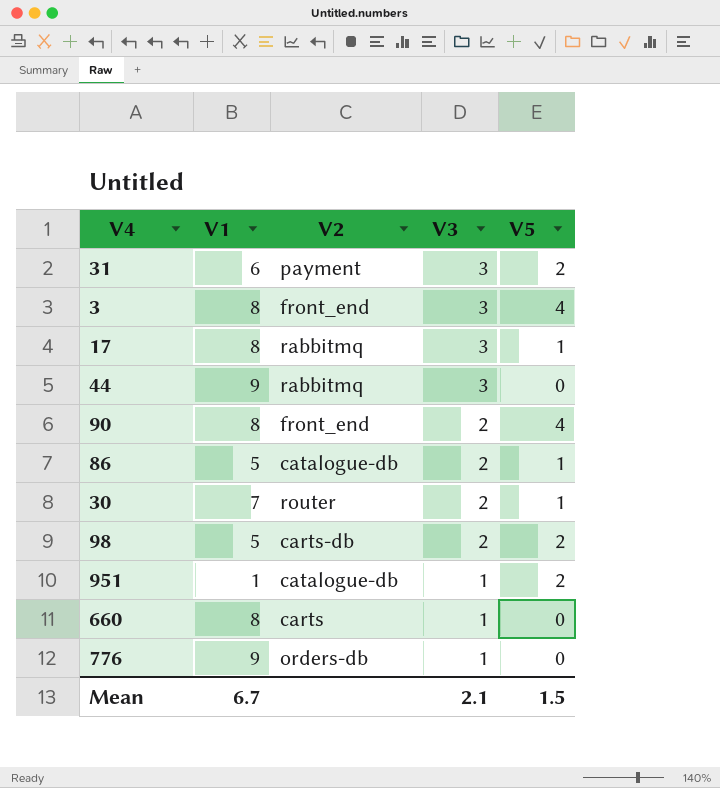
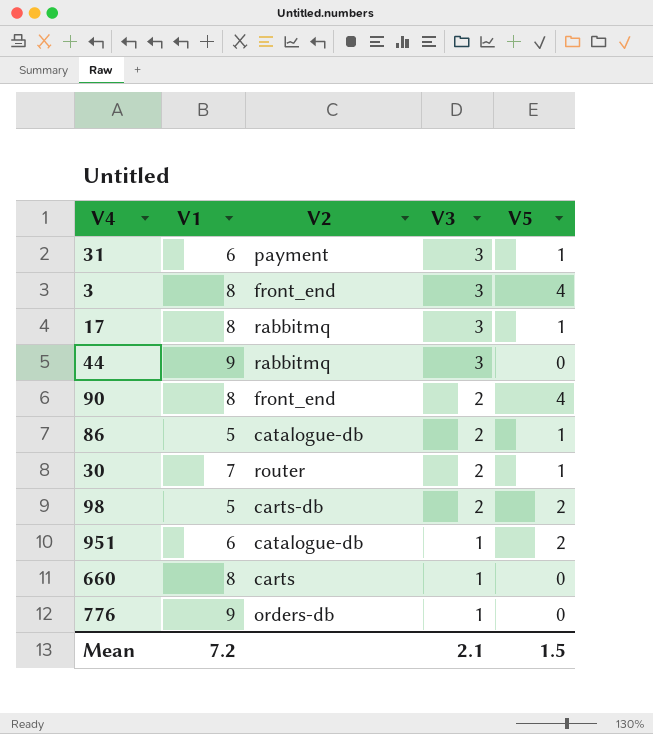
31 | V5: 2 -> 1
951 | V1: 1 -> 6
Mean | V1: 6.7 -> 7.2

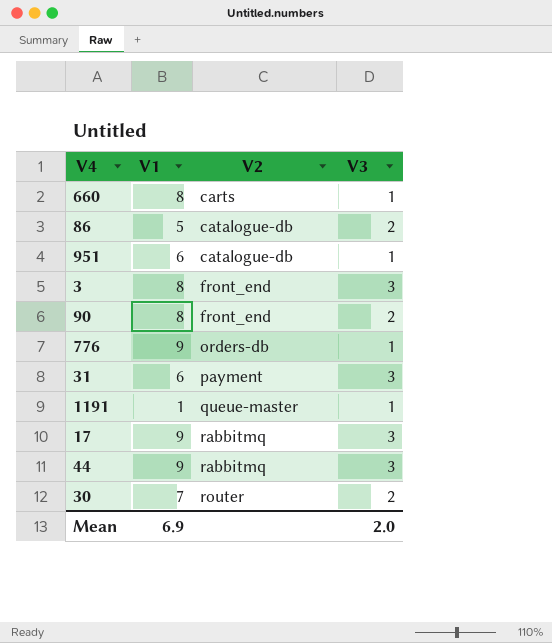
row order: V3 descending -> V2 ascending
column V5 | position: 5 -> none
row 98: 5 | carts-db | 2 | 2 -> none
row 1191: none -> 1 | queue-master | 1
17 | V1: 8 -> 9
Mean | V1: 7.2 -> 6.9
Mean | V3: 2.1 -> 2.0

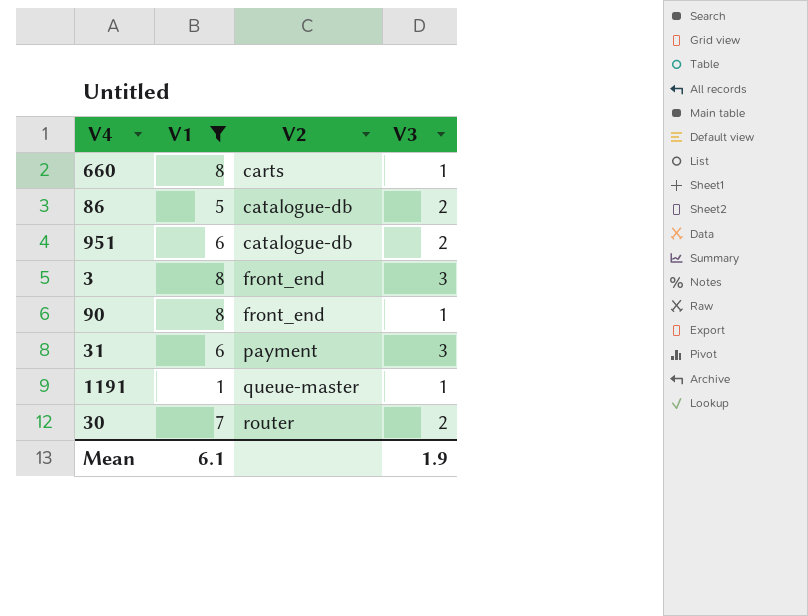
filter: none -> V1 != 9
951 | V3: 1 -> 2
90 | V3: 2 -> 1
Mean | V1: 6.9 -> 6.1
Mean | V3: 2.0 -> 1.9

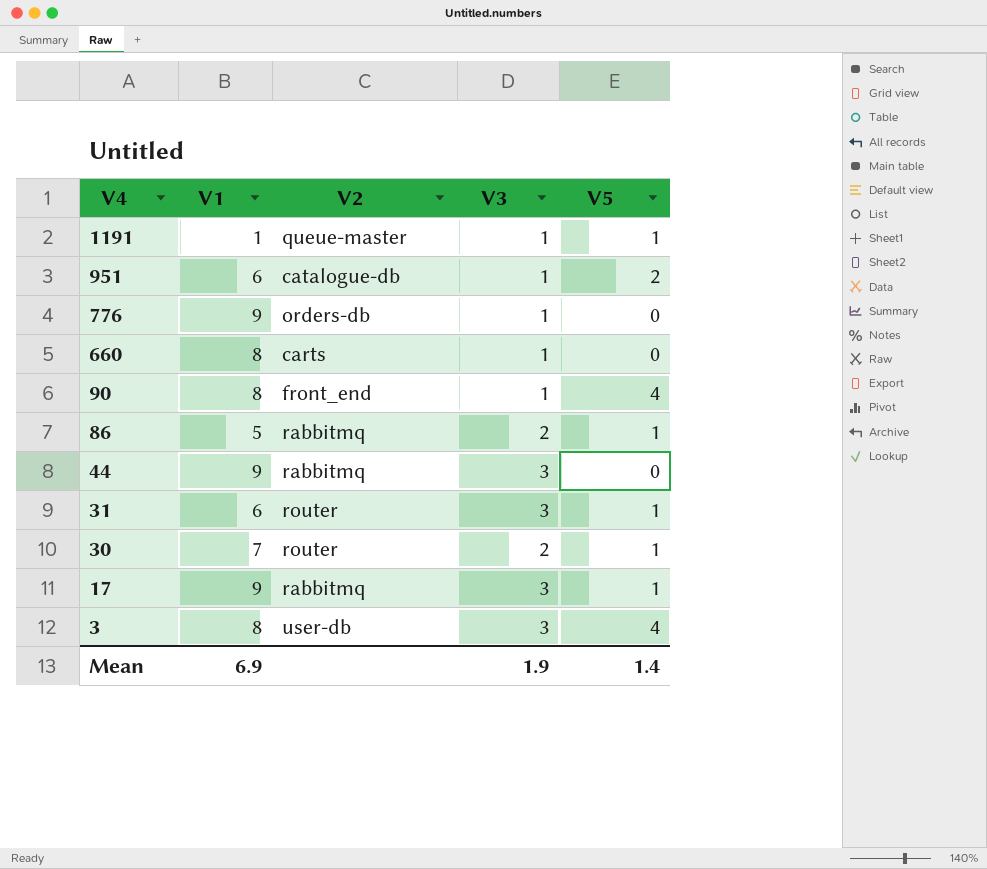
filter: V1 != 9 -> none
row order: V2 ascending -> V4 descending
column V5 | position: none -> 5
951 | V3: 2 -> 1
86 | V2: catalogue-db -> rabbitmq
31 | V2: payment -> router
3 | V2: front_end -> user-db
Mean | V1: 6.1 -> 6.9

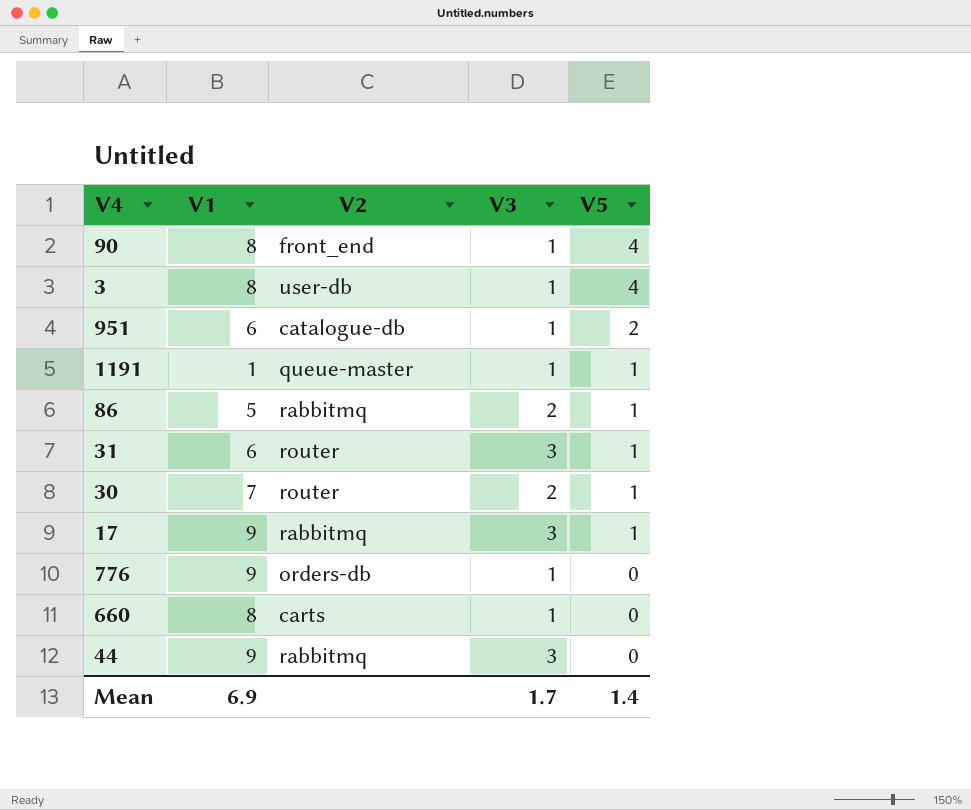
row order: V4 descending -> V5 descending
3 | V3: 3 -> 1
Mean | V3: 1.9 -> 1.7

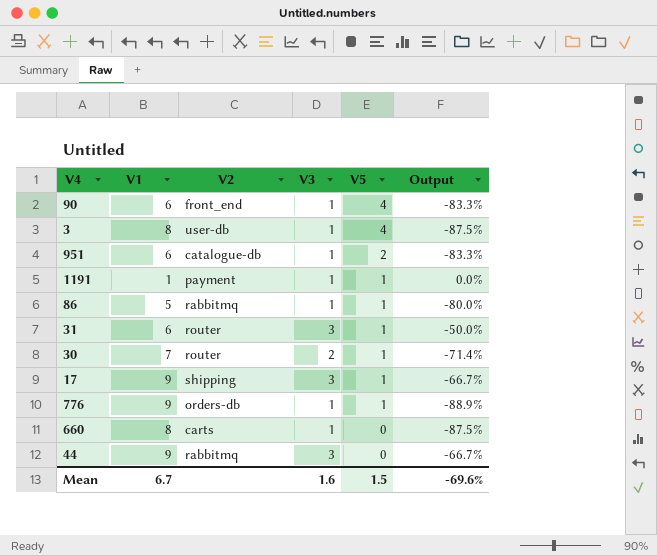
column Output | formula: none -> ([V3] - [V1]) / [V1]
90 | V1: 8 -> 6
1191 | V2: queue-master -> payment
86 | V3: 2 -> 1
17 | V2: rabbitmq -> shipping
776 | V5: 0 -> 1
Mean | V1: 6.9 -> 6.7
Mean | V3: 1.7 -> 1.6
Mean | V5: 1.4 -> 1.5

